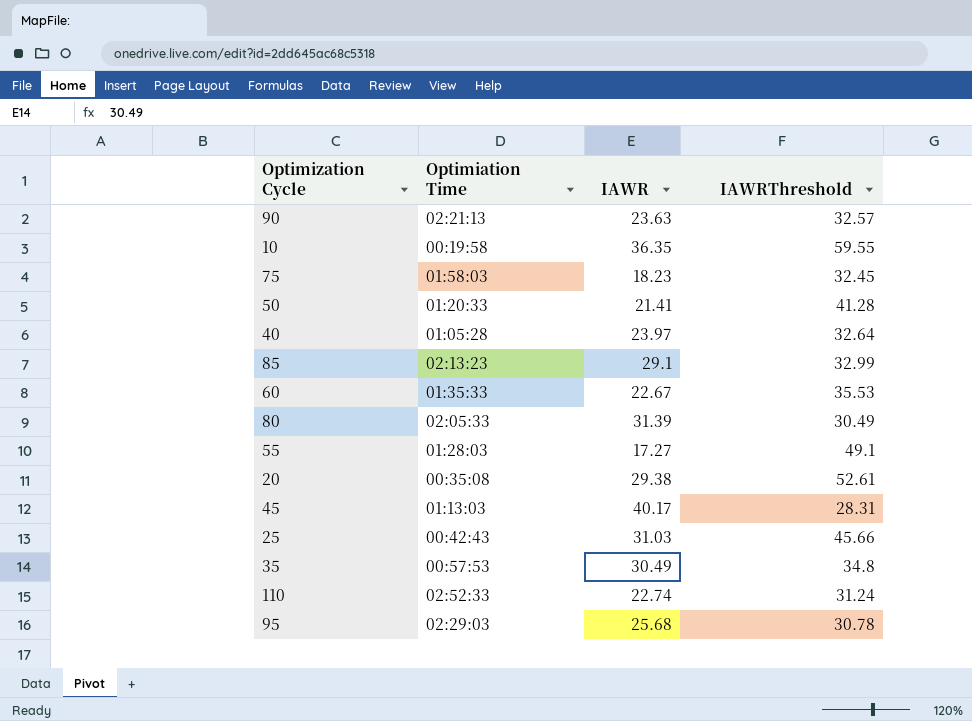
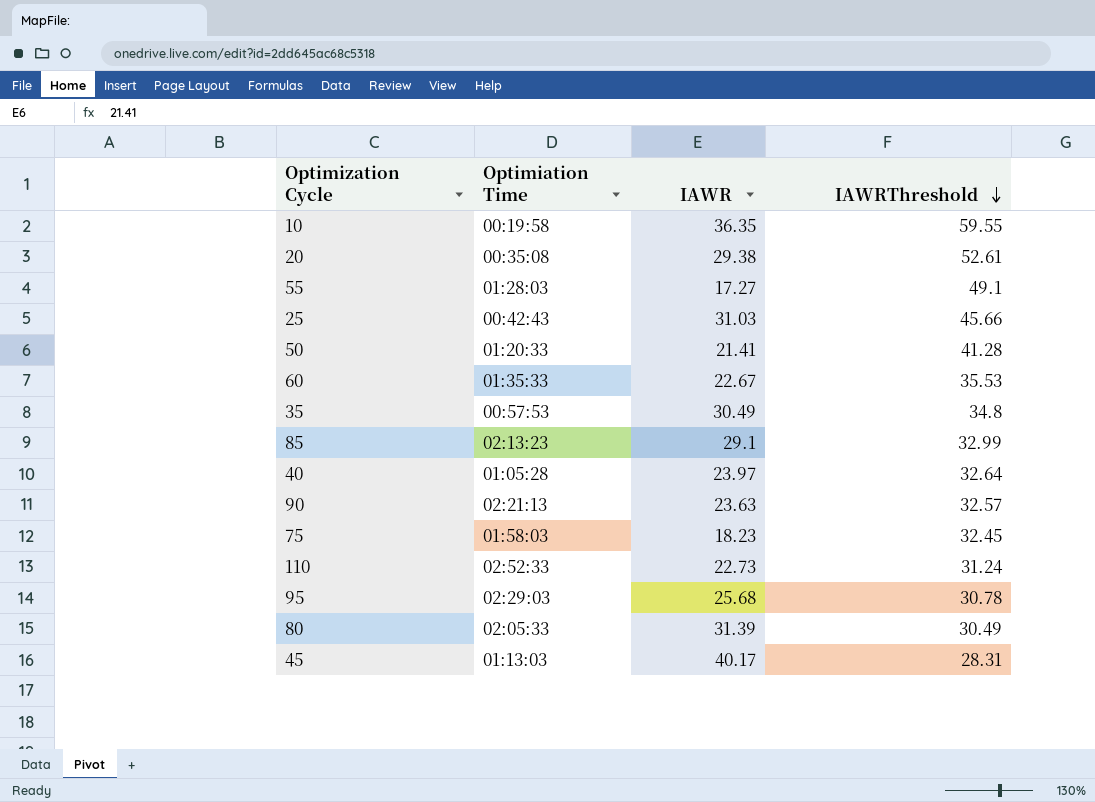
row order: none -> IAWRThreshold descending
110 | IAWR: 22.74 -> 22.73

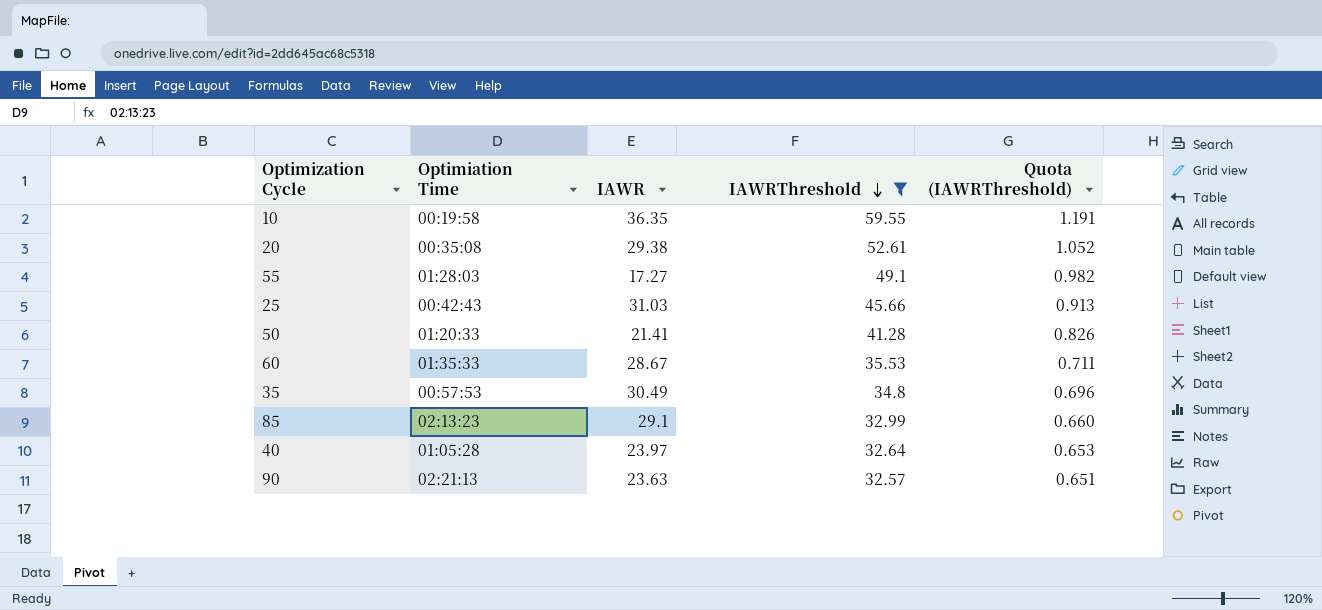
filter: none -> IAWRThreshold >= 32.57
column Quota (IAWRThreshold) | formula: none -> [IAWRThreshold] * 0.02
60 | IAWR: 22.67 -> 28.67

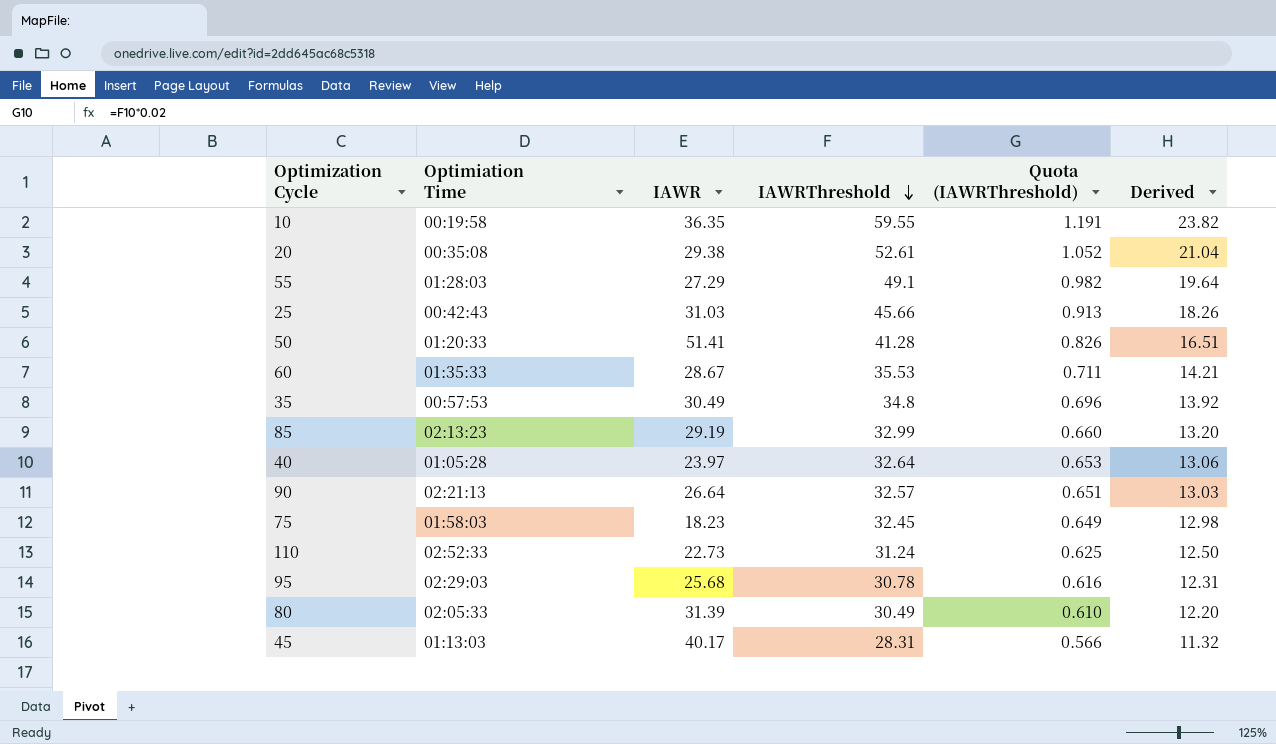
filter: IAWRThreshold >= 32.57 -> none
column Derived | formula: none -> [IAWRThreshold] * 0.4
55 | IAWR: 17.27 -> 27.29
50 | IAWR: 21.41 -> 51.41
85 | IAWR: 29.1 -> 29.19
90 | IAWR: 23.63 -> 26.64

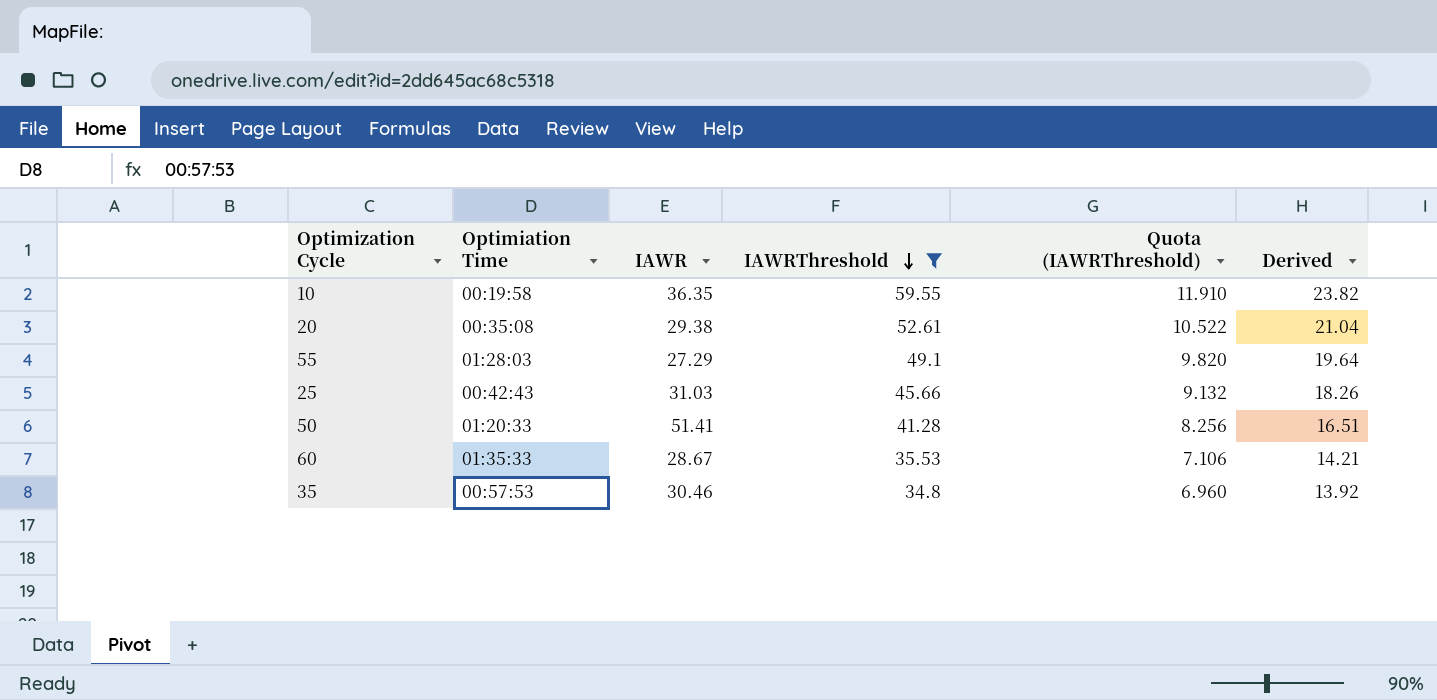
filter: none -> IAWRThreshold >= 34.8
column Quota (IAWRThreshold) | formula: [IAWRThreshold] * 0.02 -> [IAWRThreshold] * 0.2
35 | IAWR: 30.49 -> 30.46

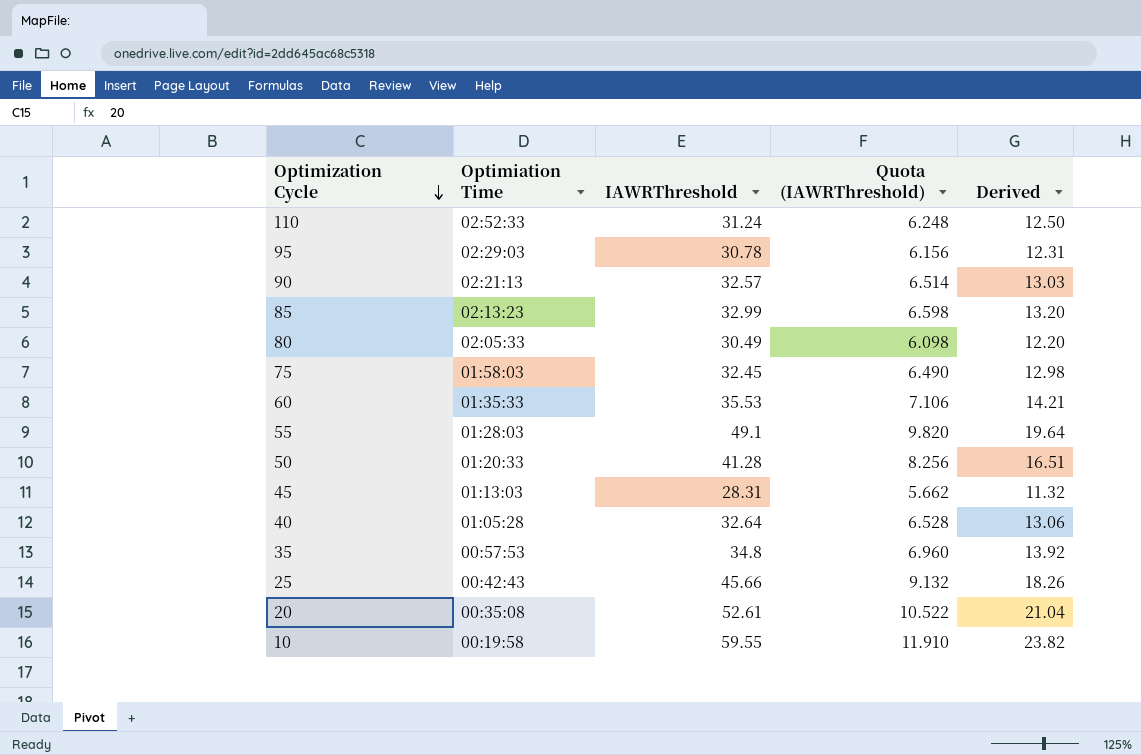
filter: IAWRThreshold >= 34.8 -> none
row order: IAWRThreshold descending -> Optimization Cycle descending
column IAWR | position: 3 -> none

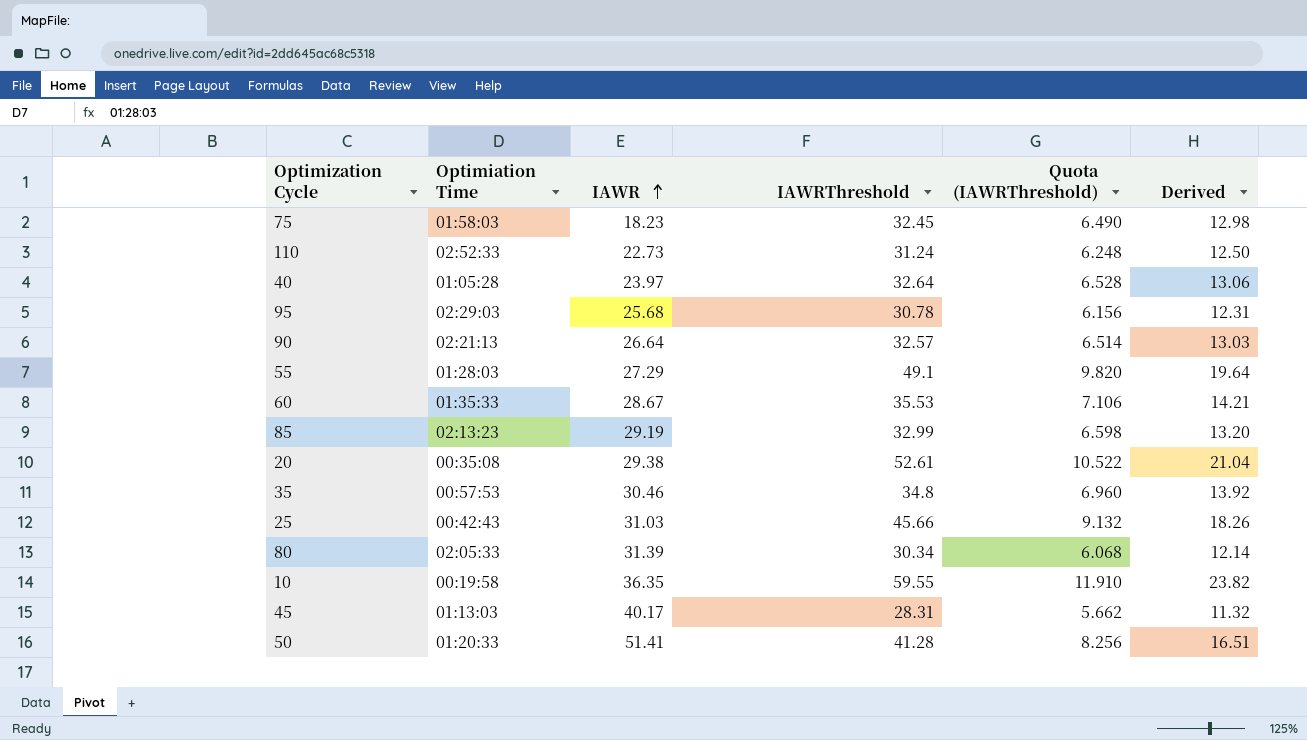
row order: Optimization Cycle descending -> IAWR ascending
column IAWR | position: none -> 3
80 | IAWRThreshold: 30.49 -> 30.34
80 | Quota (IAWRThreshold): 6.098 -> 6.068
80 | Derived: 12.20 -> 12.14

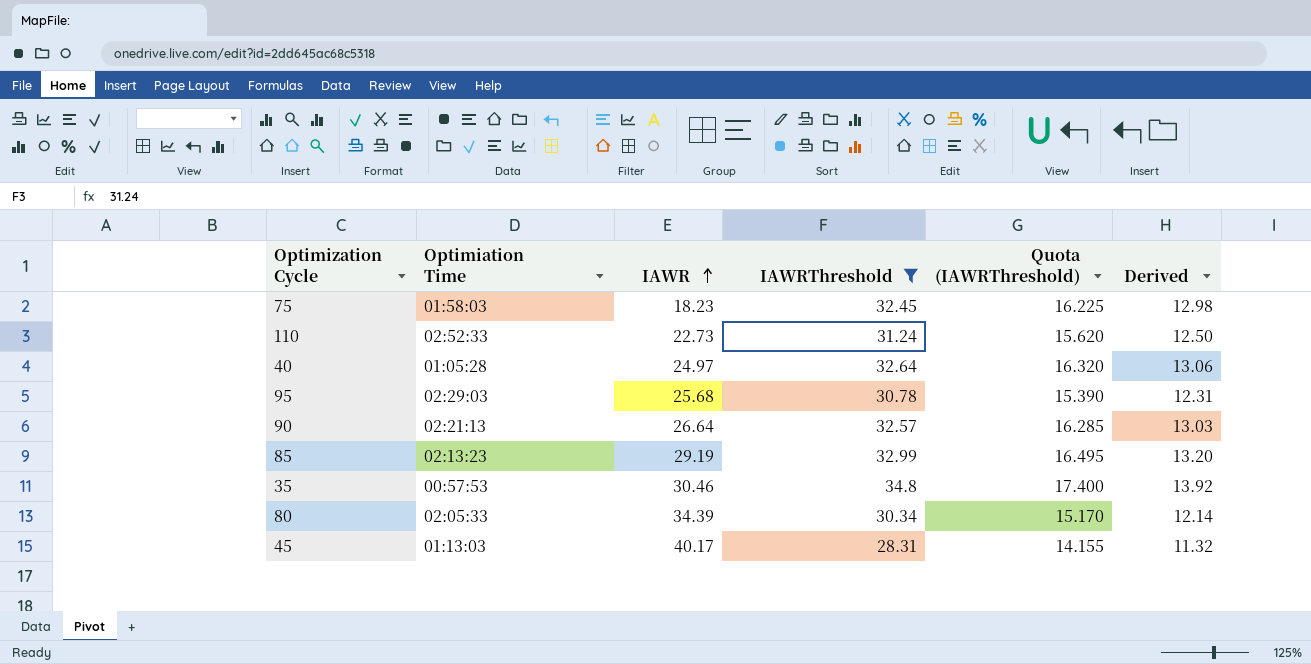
filter: none -> IAWRThreshold <= 34.8
column Quota (IAWRThreshold) | formula: [IAWRThreshold] * 0.2 -> [IAWRThreshold] * 0.5
40 | IAWR: 23.97 -> 24.97
80 | IAWR: 31.39 -> 34.39

